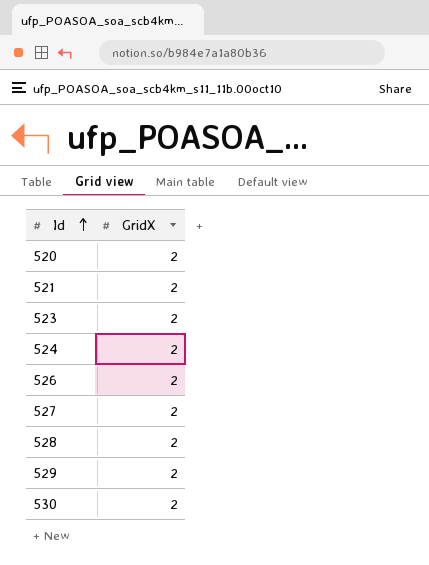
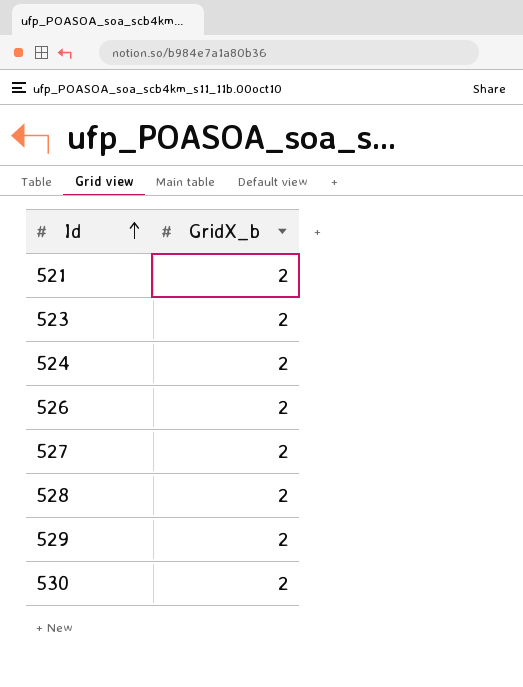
column name: GridX -> GridX_b
row 520: 2 -> none

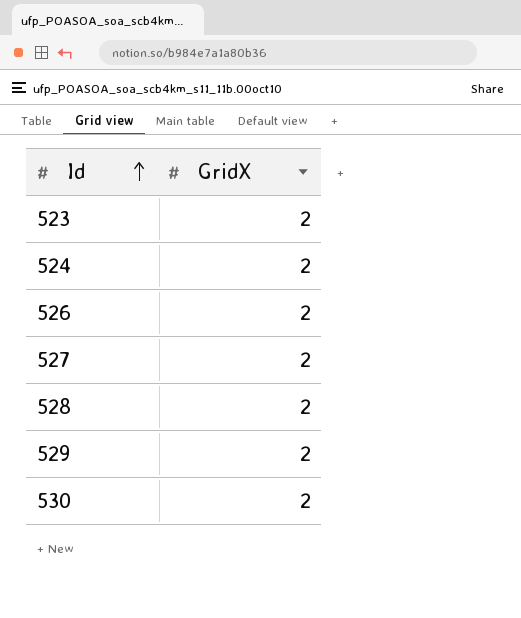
column name: GridX_b -> GridX
row 521: 2 -> none

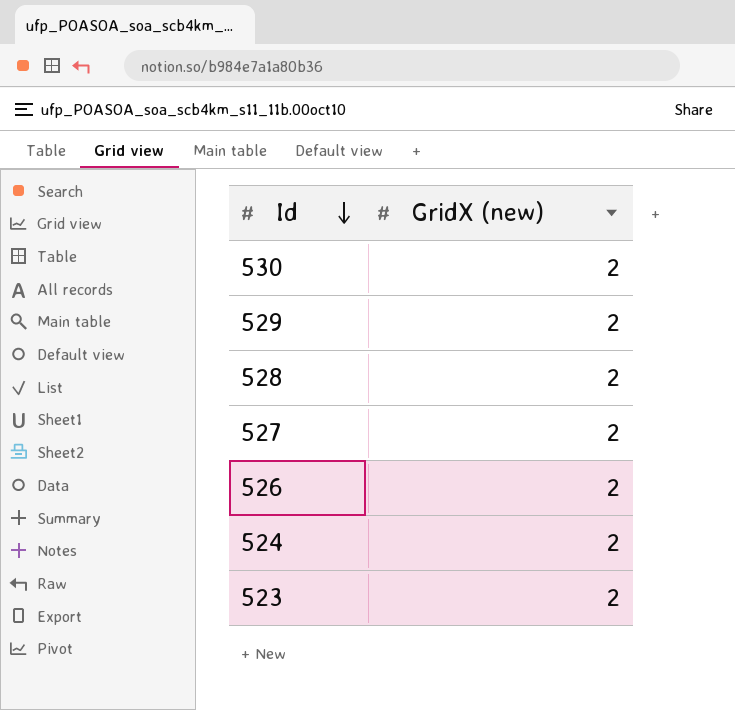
row order: Id ascending -> Id descending
column name: GridX -> GridX (new)

